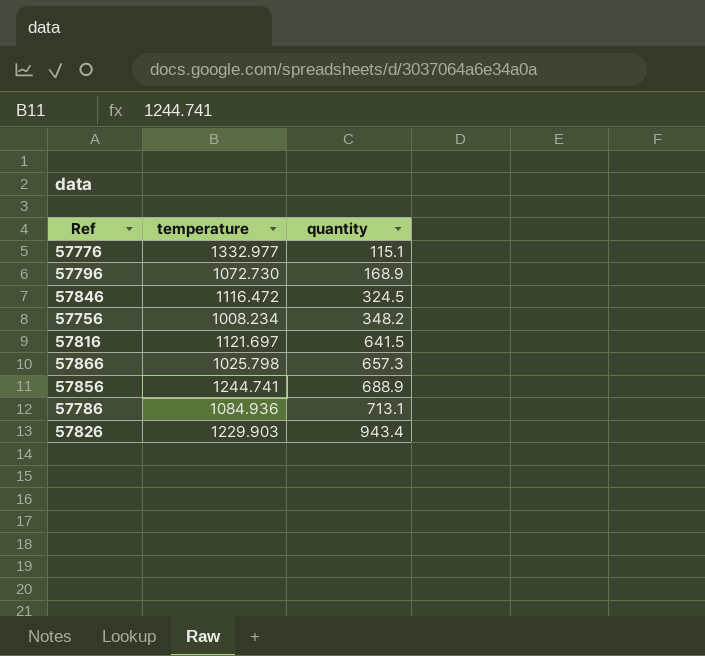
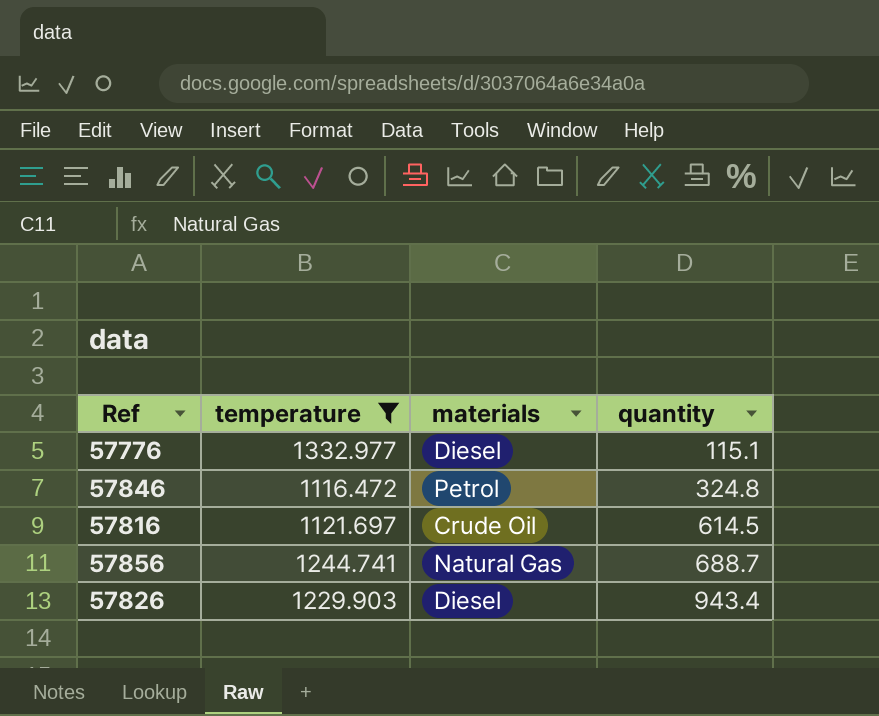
filter: none -> temperature >= 1116.472
column materials | position: none -> 3
57846 | quantity: 324.5 -> 324.8
57816 | quantity: 641.5 -> 614.5
57856 | quantity: 688.9 -> 688.7

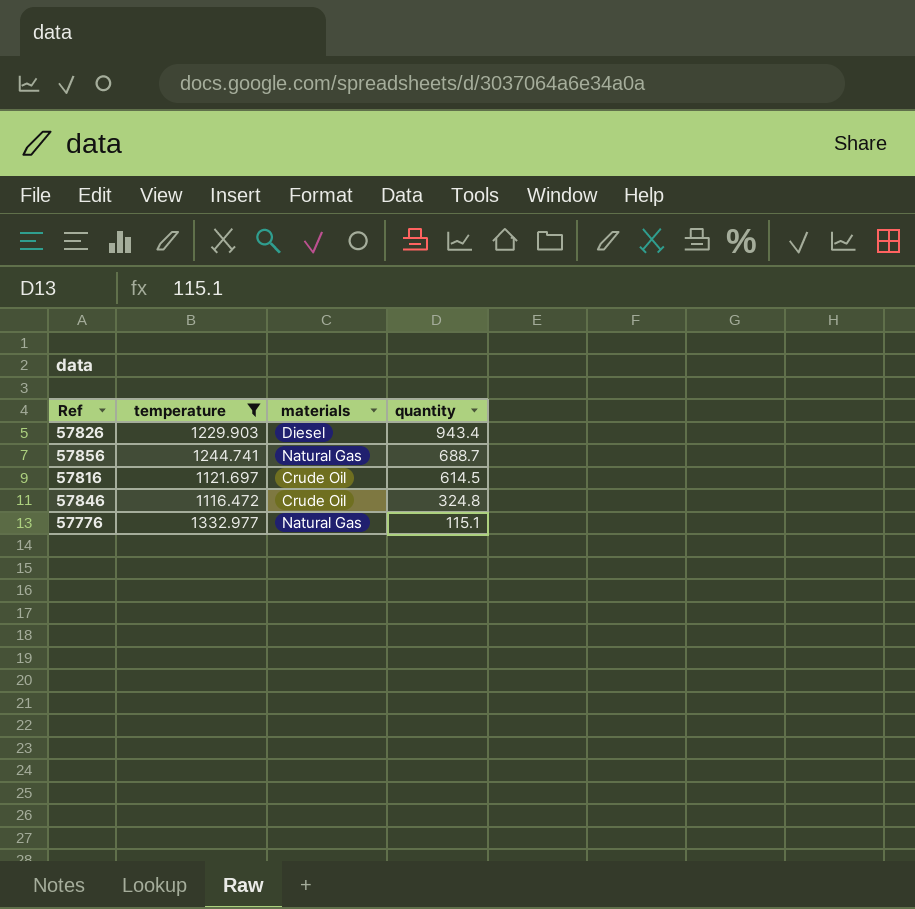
row order: quantity ascending -> quantity descending
57846 | materials: Petrol -> Crude Oil
57776 | materials: Diesel -> Natural Gas

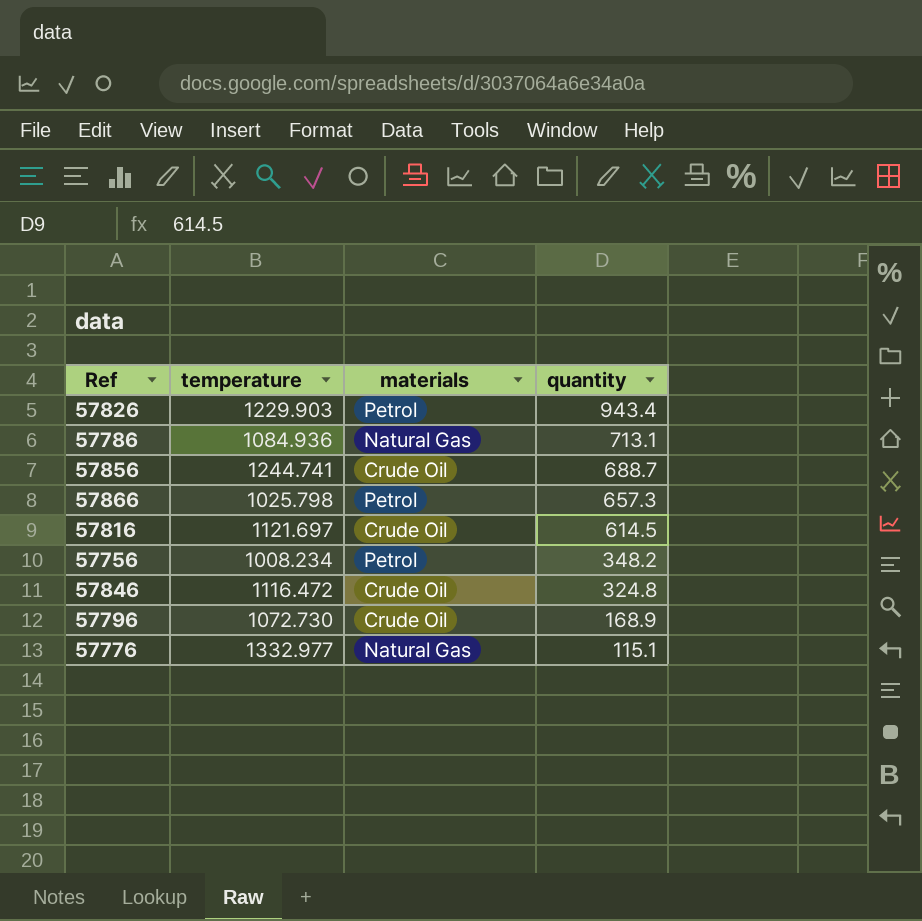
filter: temperature >= 1116.472 -> none
57826 | materials: Diesel -> Petrol
57856 | materials: Natural Gas -> Crude Oil

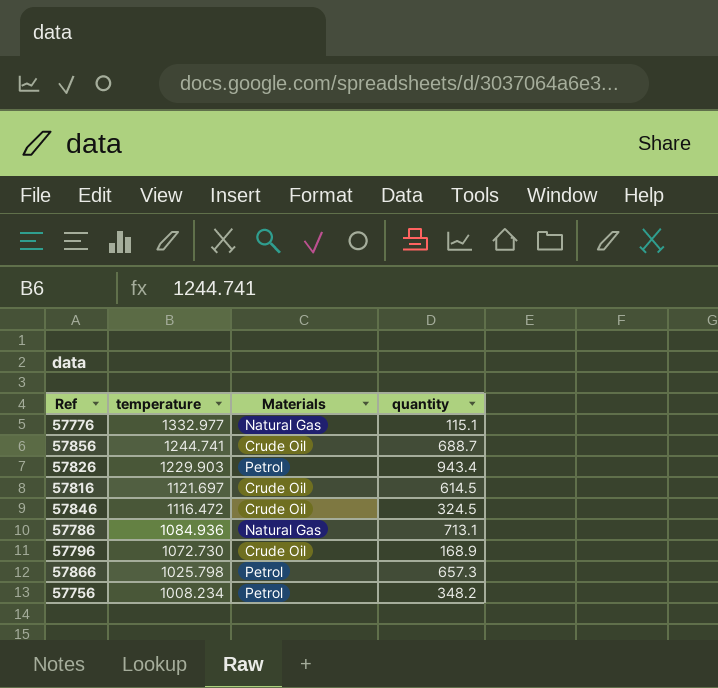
row order: quantity descending -> temperature descending
column name: materials -> Materials
57846 | quantity: 324.8 -> 324.5

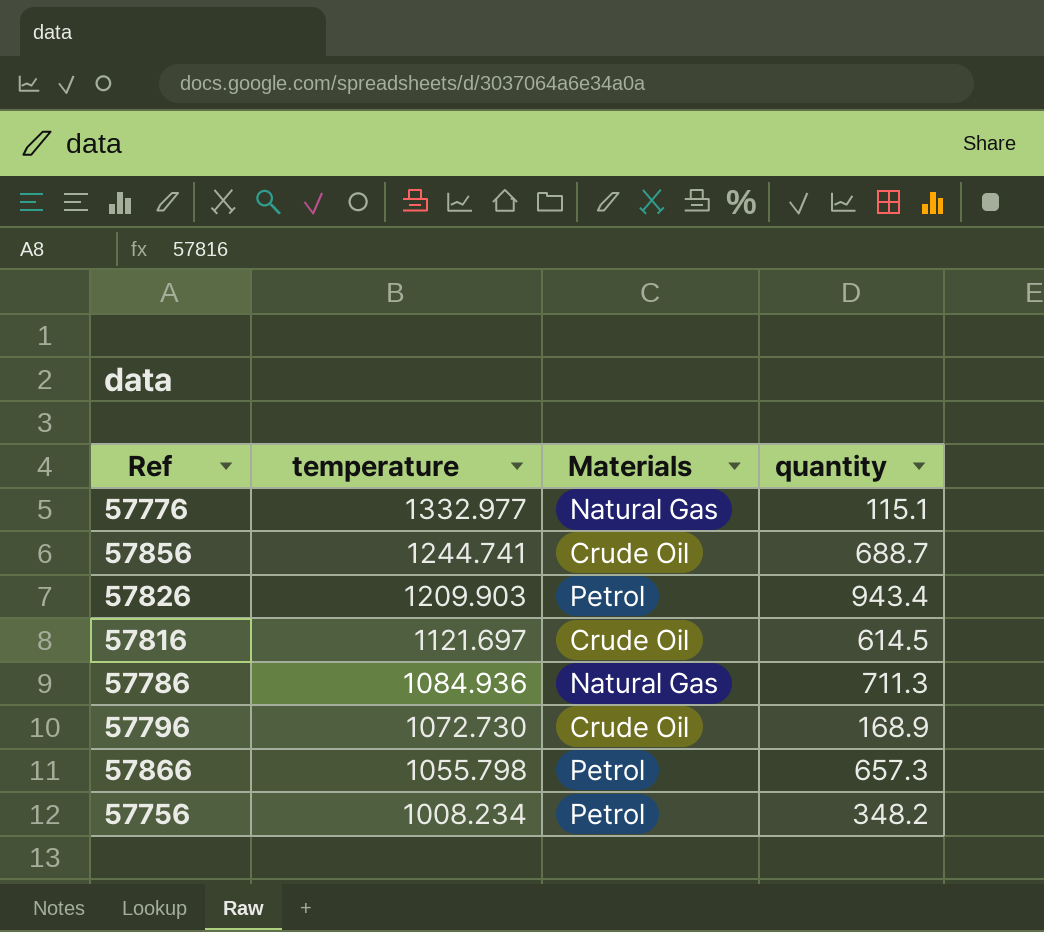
row 57846: 1116.472 | Crude Oil | 324.5 -> none
57826 | temperature: 1229.903 -> 1209.903
57786 | quantity: 713.1 -> 711.3
57866 | temperature: 1025.798 -> 1055.798

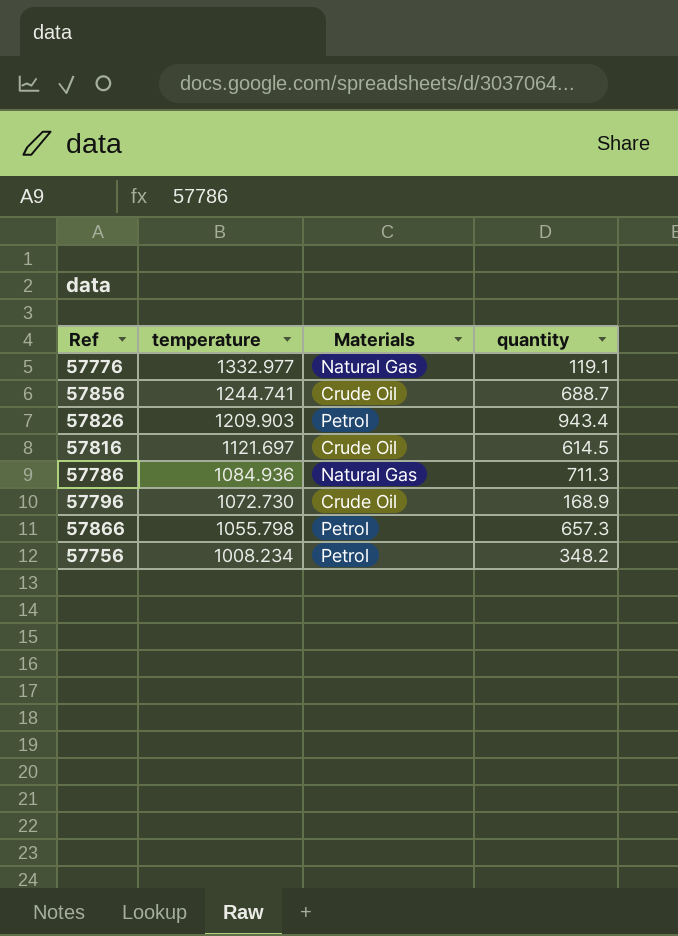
57776 | quantity: 115.1 -> 119.1

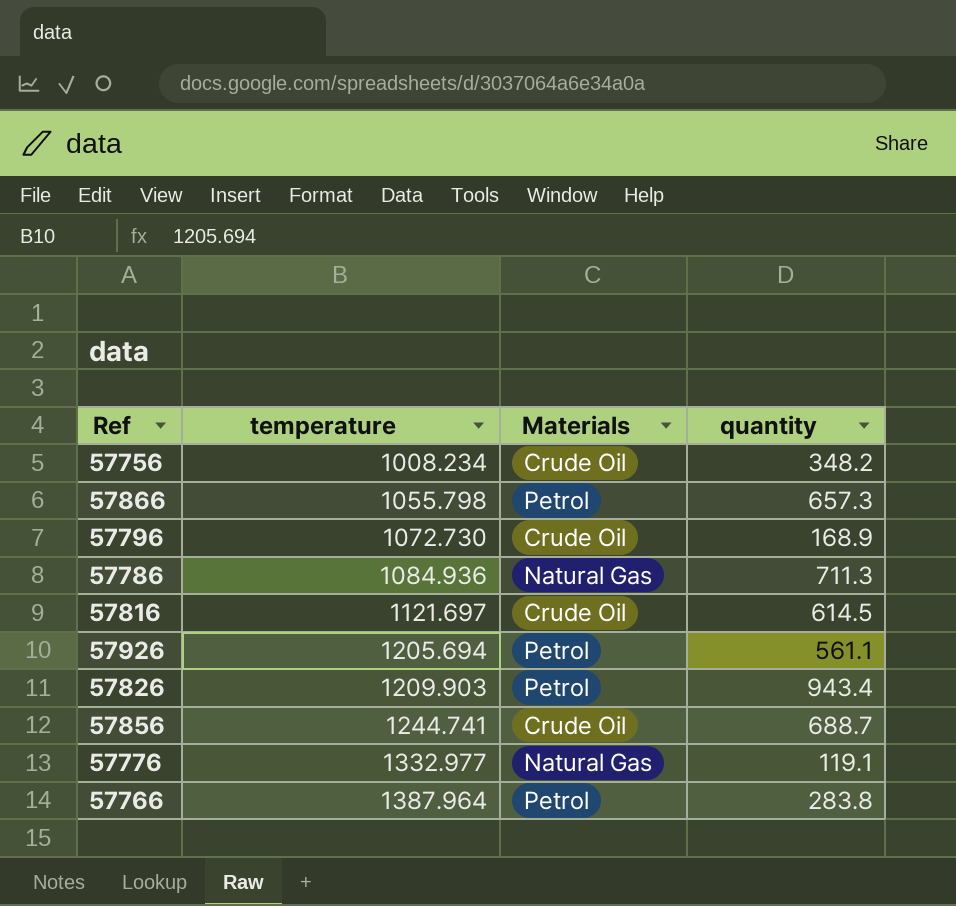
row order: temperature descending -> temperature ascending
57756 | Materials: Petrol -> Crude Oil
row 57926: none -> 1205.694 | Petrol | 561.1
row 57766: none -> 1387.964 | Petrol | 283.8

